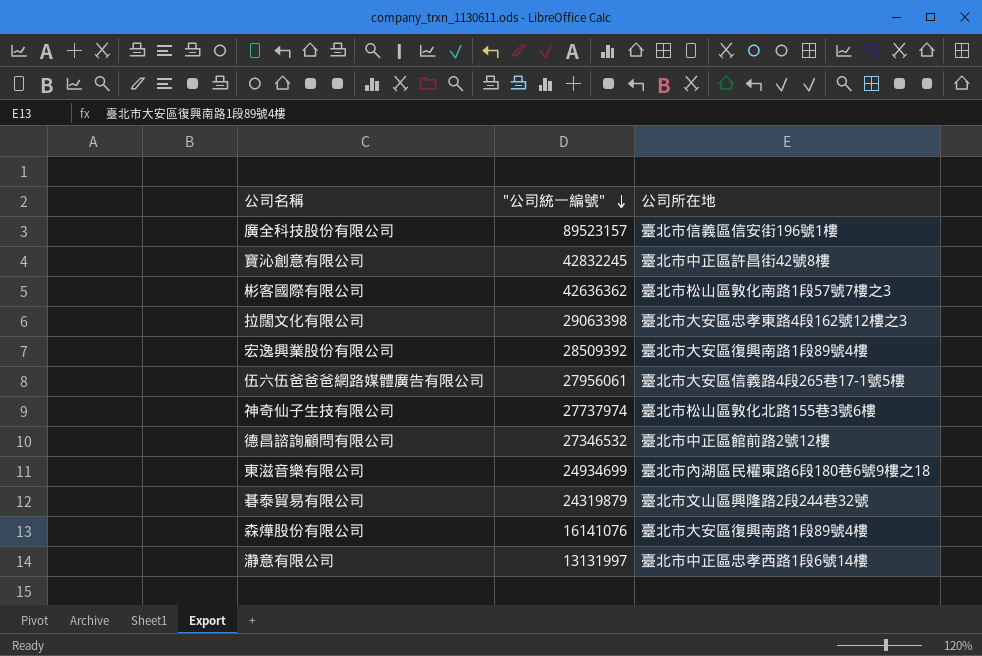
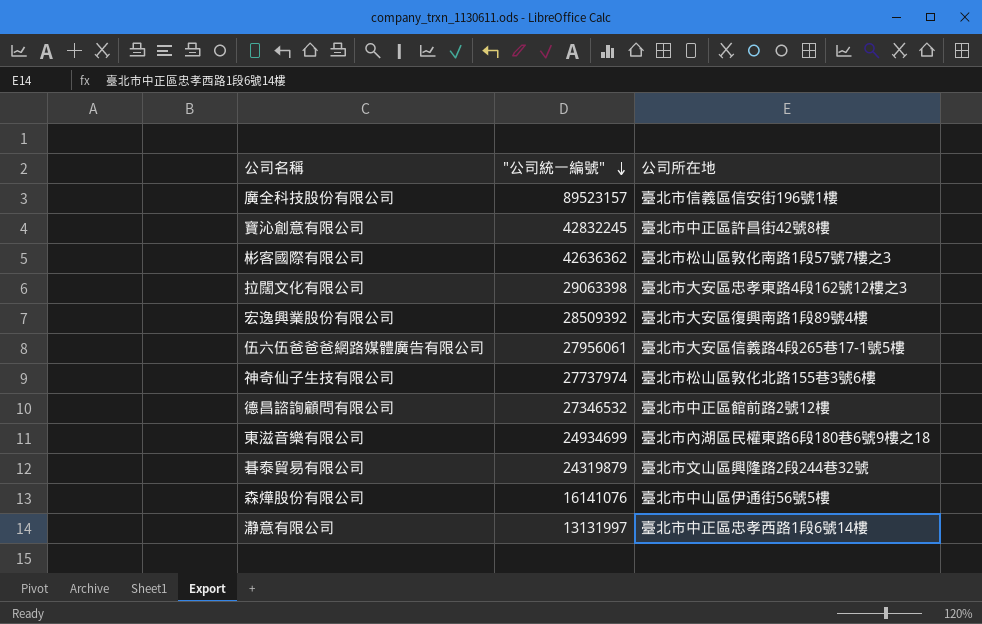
森燁股份有限公司 | 公司所在地: 臺北市大安區復興南路1段89號4樓 -> 臺北市中山區伊通街56號5樓

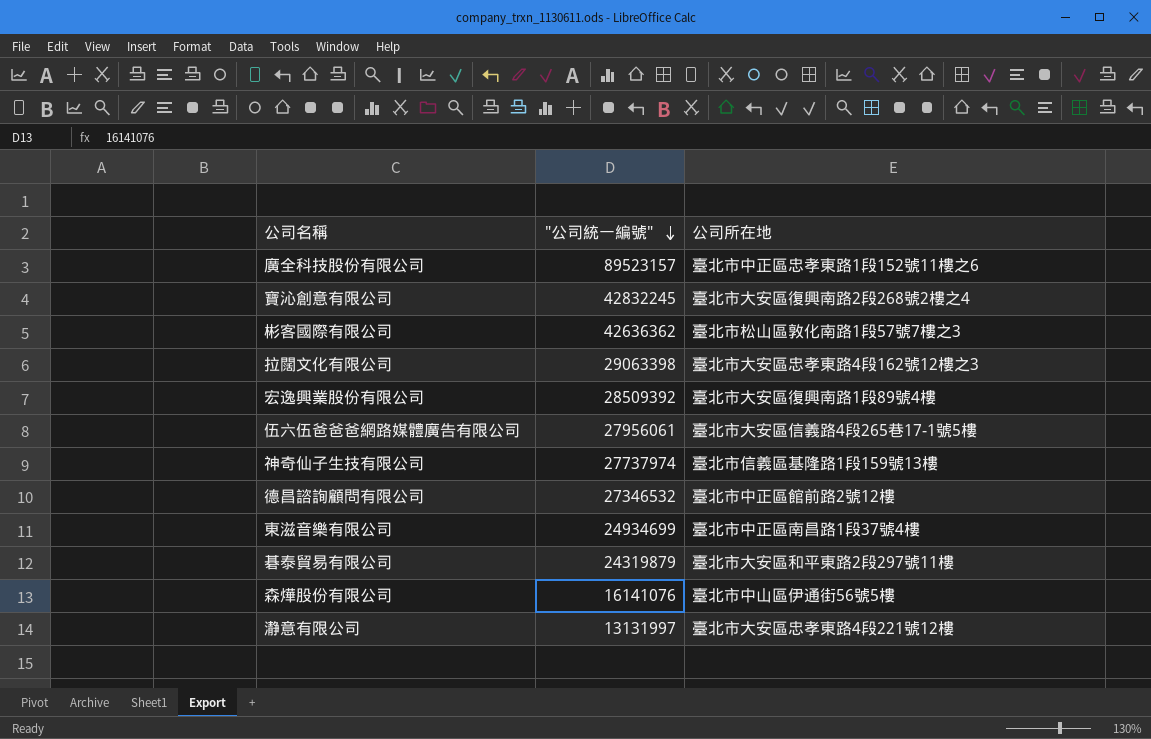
廣全科技股份有限公司 | 公司所在地: 臺北市信義區信安街196號1樓 -> 臺北市中正區忠孝東路1段152號11樓之6
寶沁創意有限公司 | 公司所在地: 臺北市中正區許昌街42號8樓 -> 臺北市大安區復興南路2段268號2樓之4
神奇仙子生技有限公司 | 公司所在地: 臺北市松山區敦化北路155巷3號6樓 -> 臺北市信義區基隆路1段159號13樓
東滋音樂有限公司 | 公司所在地: 臺北市內湖區民權東路6段180巷6號9樓之18 -> 臺北市中正區南昌路1段37號4樓
碁泰貿易有限公司 | 公司所在地: 臺北市文山區興隆路2段244巷32號 -> 臺北市大安區和平東路2段297號11樓
瀞意有限公司 | 公司所在地: 臺北市中正區忠孝西路1段6號14樓 -> 臺北市大安區忠孝東路4段221號12樓

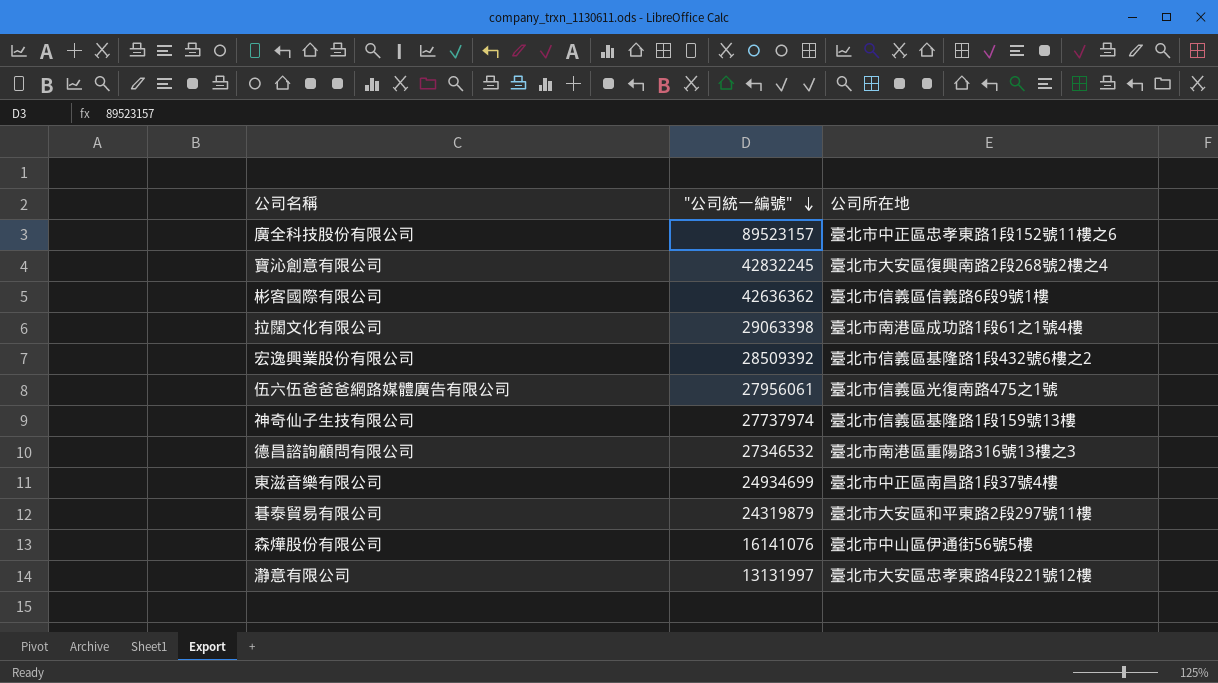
彬客國際有限公司 | 公司所在地: 臺北市松山區敦化南路1段57號7樓之3 -> 臺北市信義區信義路6段9號1樓
拉闊文化有限公司 | 公司所在地: 臺北市大安區忠孝東路4段162號12樓之3 -> 臺北市南港區成功路1段61之1號4樓
宏逸興業股份有限公司 | 公司所在地: 臺北市大安區復興南路1段89號4樓 -> 臺北市信義區基隆路1段432號6樓之2
伍六伍爸爸爸網路媒體廣告有限公司 | 公司所在地: 臺北市大安區信義路4段265巷17-1號5樓 -> 臺北市信義區光復南路475之1號
德昌諮詢顧問有限公司 | 公司所在地: 臺北市中正區館前路2號12樓 -> 臺北市南港區重陽路316號13樓之3

